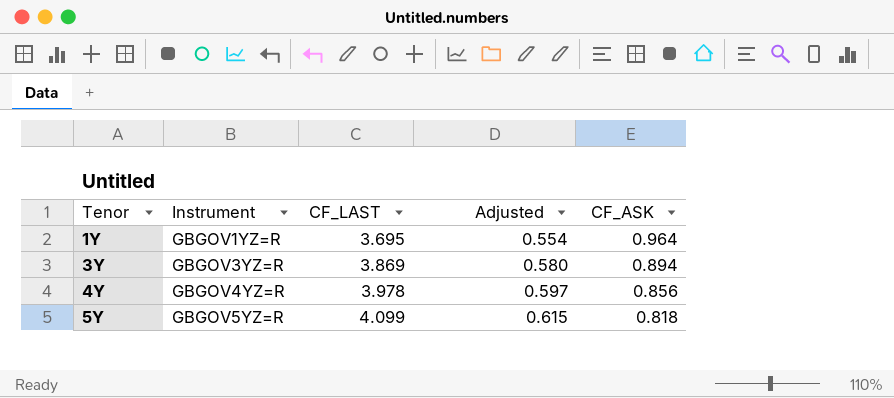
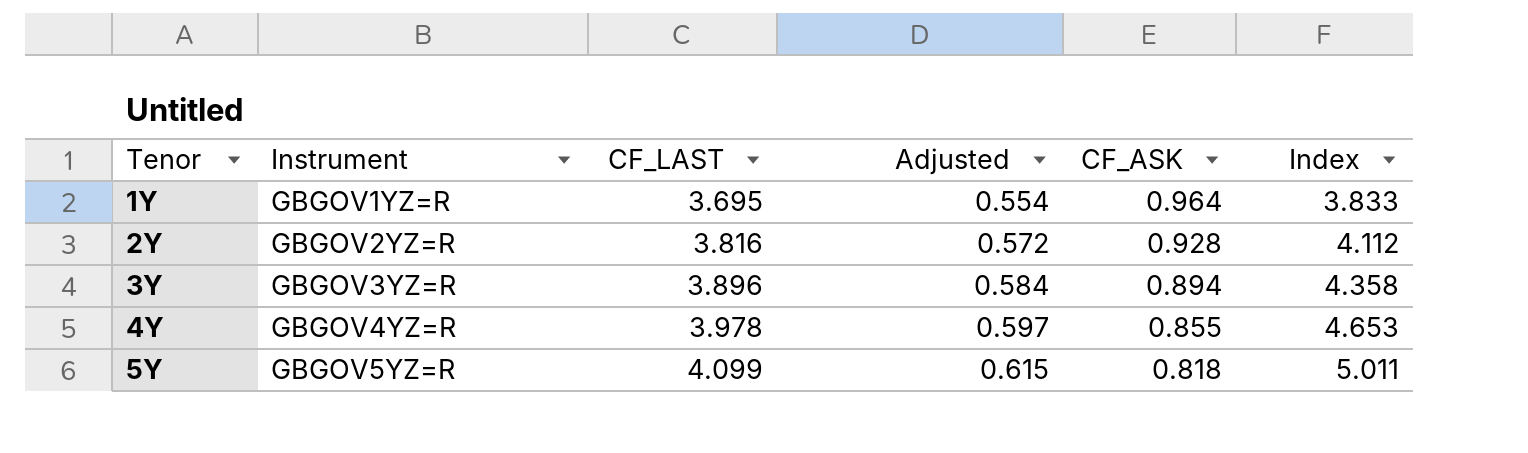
column Index | formula: none -> [CF_LAST] / [CF_ASK]
row 2Y: none -> GBGOV2YZ=R | 3.816 | 0.572 | 0.928 | 4.112
3Y | CF_LAST: 3.869 -> 3.896
3Y | Adjusted: 0.580 -> 0.584
4Y | CF_ASK: 0.856 -> 0.855

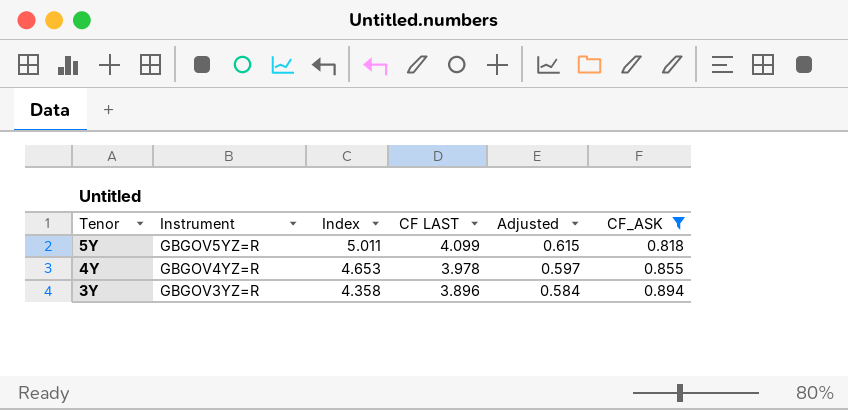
filter: none -> CF_ASK <= 0.894
row order: Tenor ascending -> Tenor descending
column Index | position: 6 -> 3
column name: CF_LAST -> CF LAST

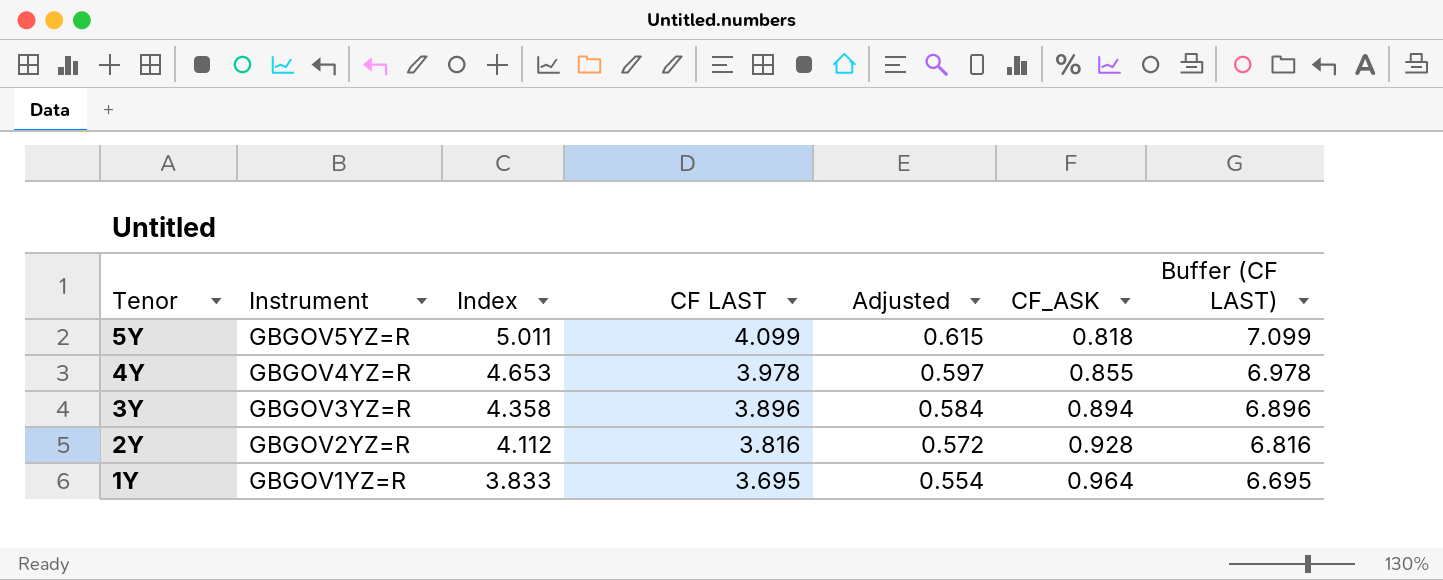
filter: CF_ASK <= 0.894 -> none
column Buffer (CF LAST) | formula: none -> [CF LAST] + 3

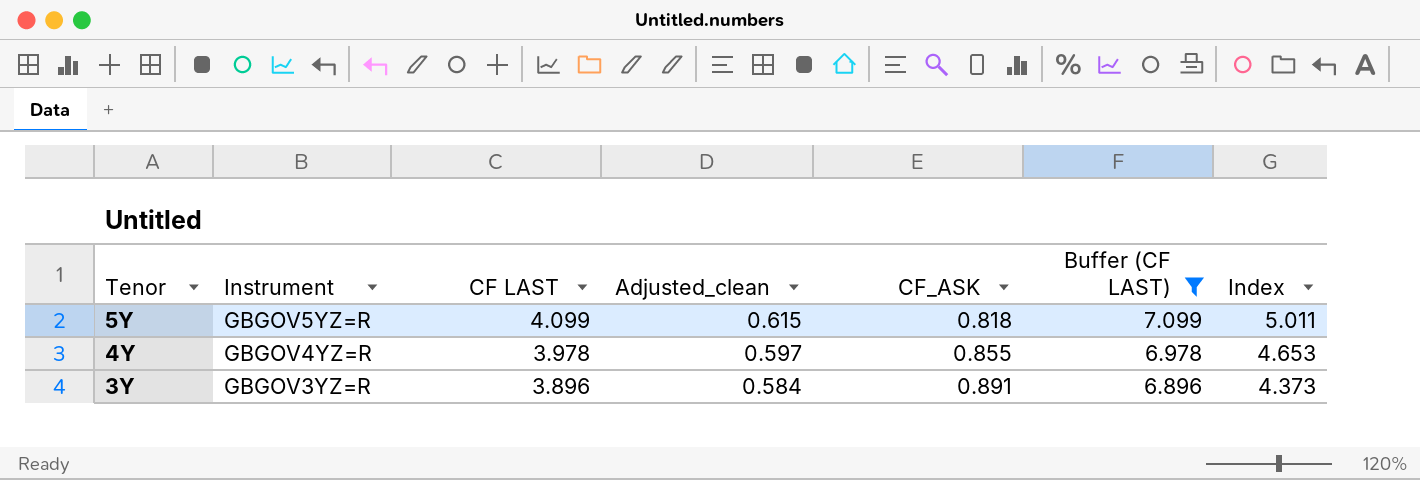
filter: none -> Buffer (CF LAST) >= 6.896
column name: Adjusted -> Adjusted_clean
column Index | position: 3 -> 7
3Y | CF_ASK: 0.894 -> 0.891
3Y | Index: 4.358 -> 4.373

